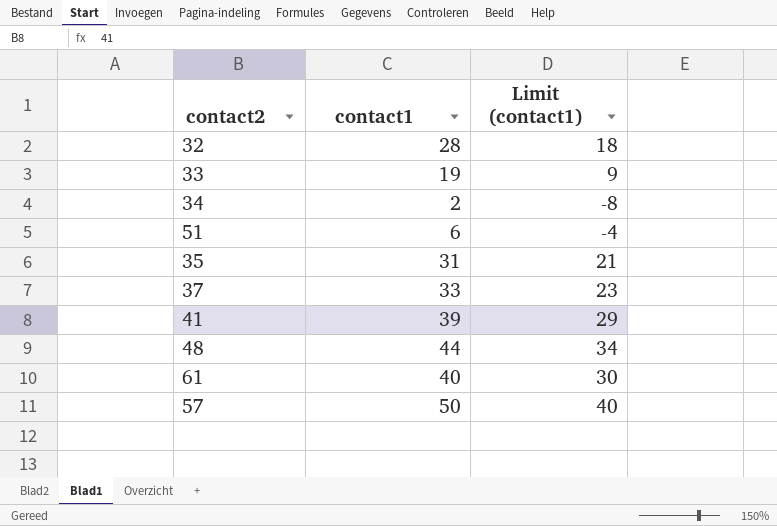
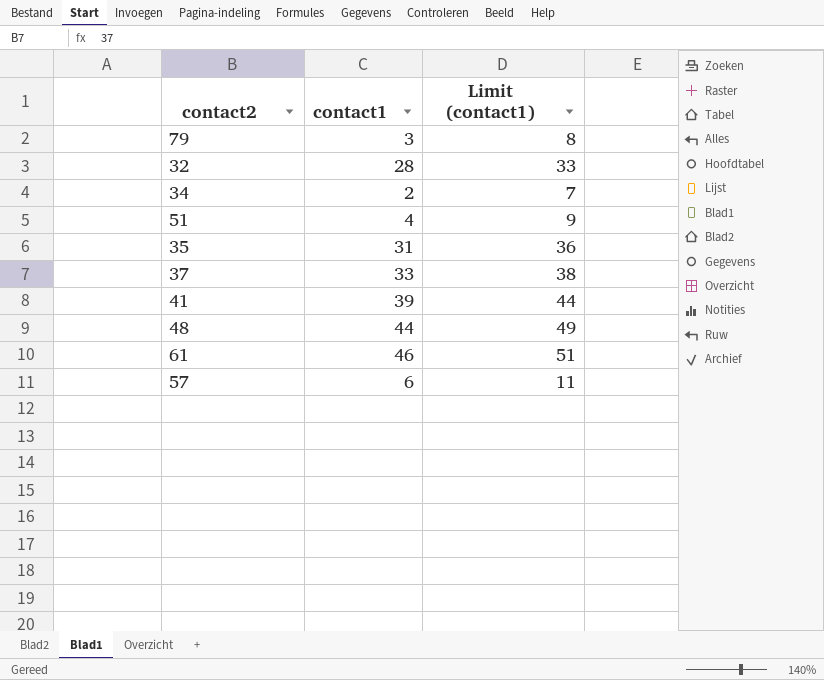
column Limit (contact1) | formula: [contact1] - 10 -> [contact1] + 5
row 33: 19 | 9 -> none
row 79: none -> 3 | 8
51 | contact1: 6 -> 4
61 | contact1: 40 -> 46
57 | contact1: 50 -> 6

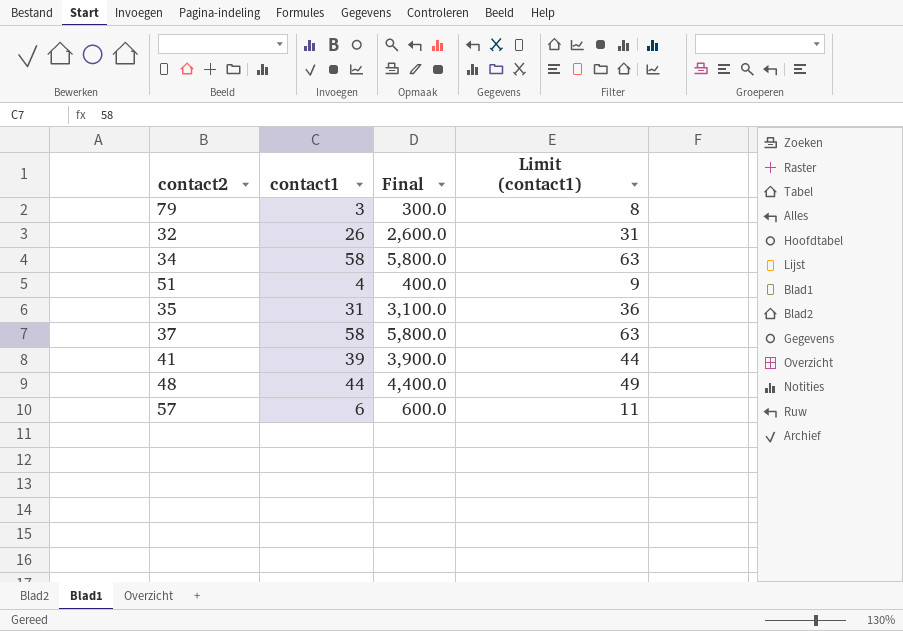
column Final | formula: none -> [contact1] * 100
row 61: 46 | 51 -> none
32 | contact1: 28 -> 26
32 | Limit (contact1): 33 -> 31
34 | contact1: 2 -> 58
34 | Limit (contact1): 7 -> 63
37 | contact1: 33 -> 58
37 | Limit (contact1): 38 -> 63

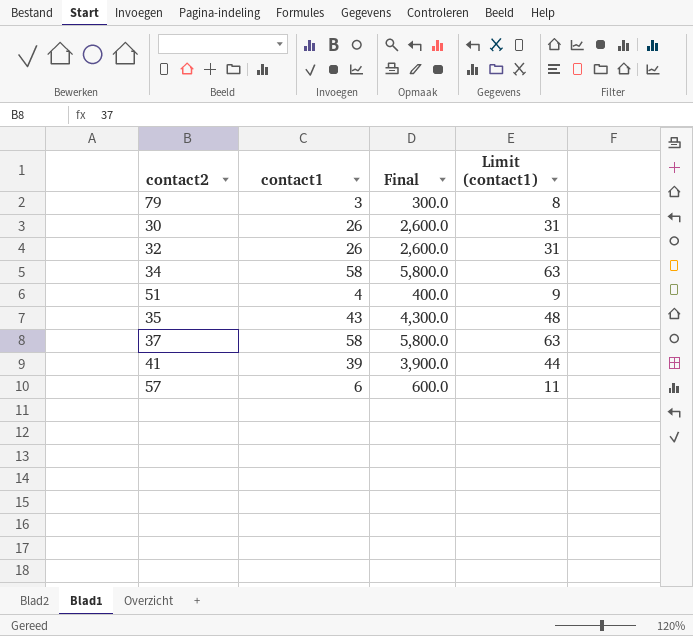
row 48: 44 | 4,400.0 | 49 -> none
row 30: none -> 26 | 2,600.0 | 31
35 | contact1: 31 -> 43
35 | Final: 3,100.0 -> 4,300.0
35 | Limit (contact1): 36 -> 48

